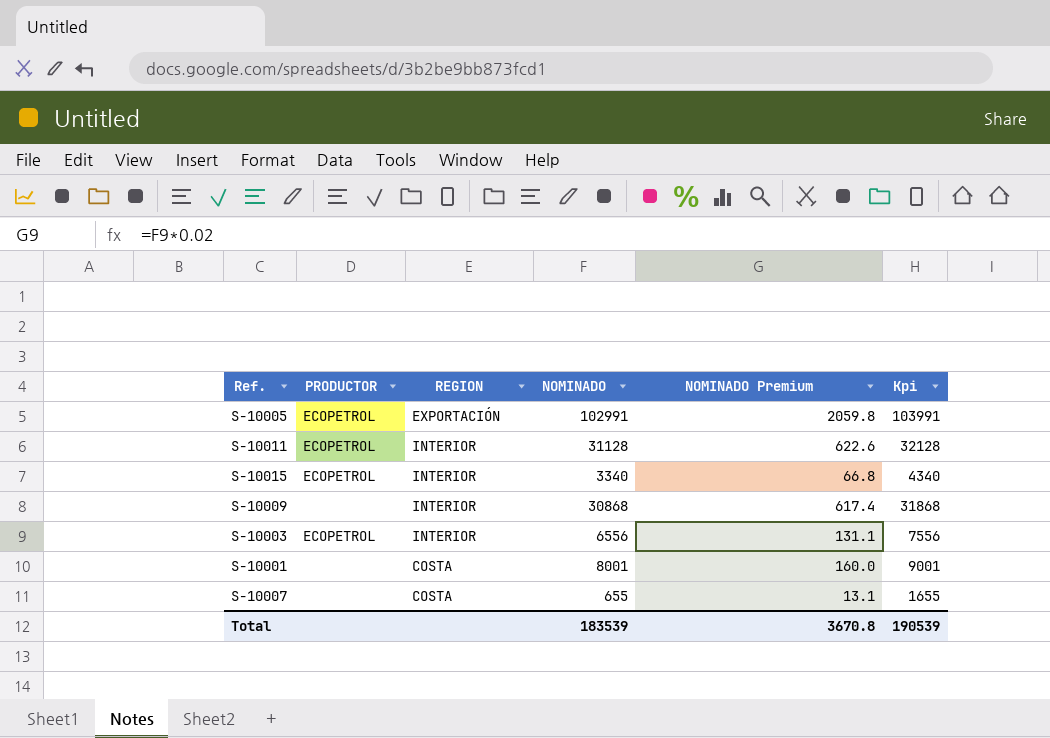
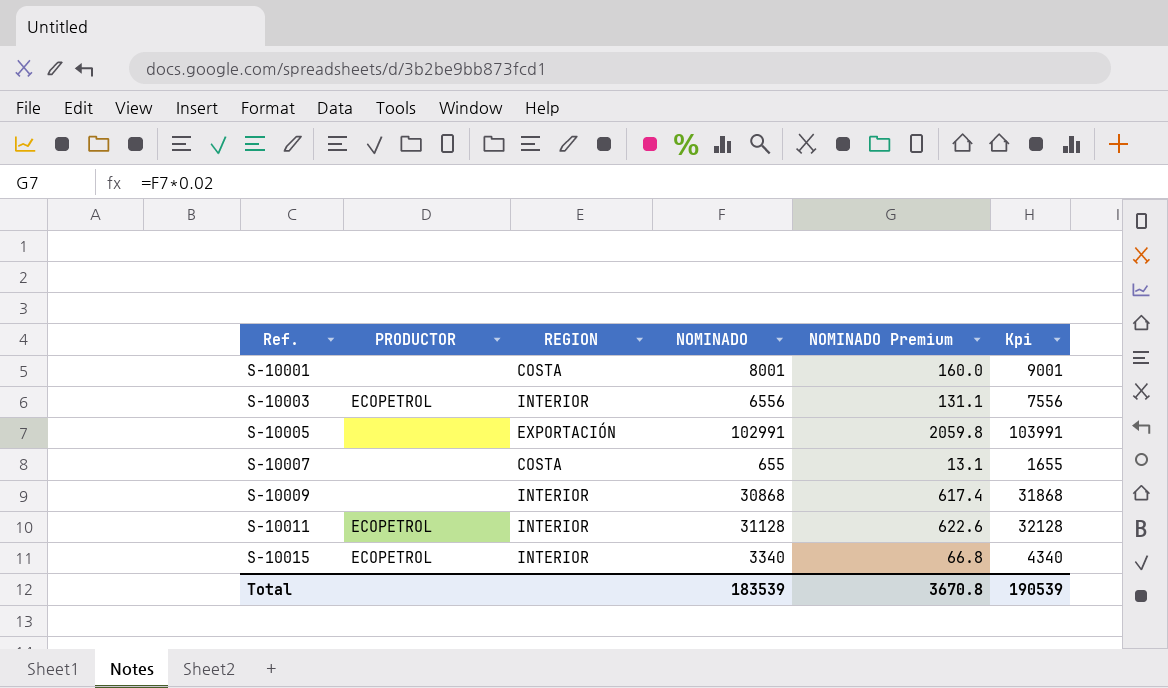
row order: none -> Ref. ascending
S-10005 | PRODUCTOR: ECOPETROL -> none

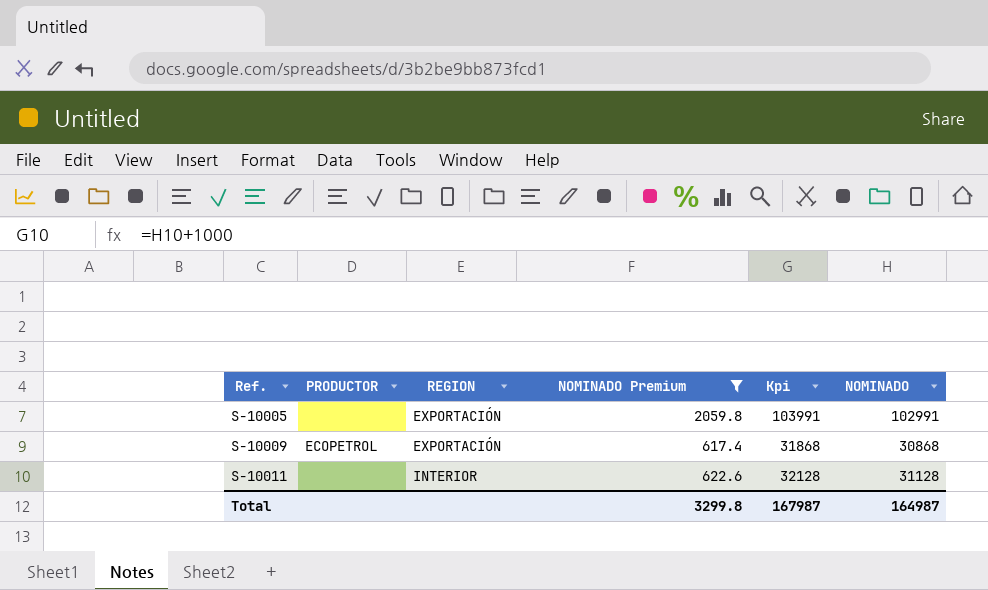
filter: none -> NOMINADO Premium >= 617.4
column NOMINADO | position: 4 -> 6
S-10009 | PRODUCTOR: none -> ECOPETROL
S-10009 | REGION: INTERIOR -> EXPORTACIÓN
S-10011 | PRODUCTOR: ECOPETROL -> none
Total | NOMINADO Premium: 3670.8 -> 3299.8
Total | Kpi: 190539 -> 167987
Total | NOMINADO: 183539 -> 164987

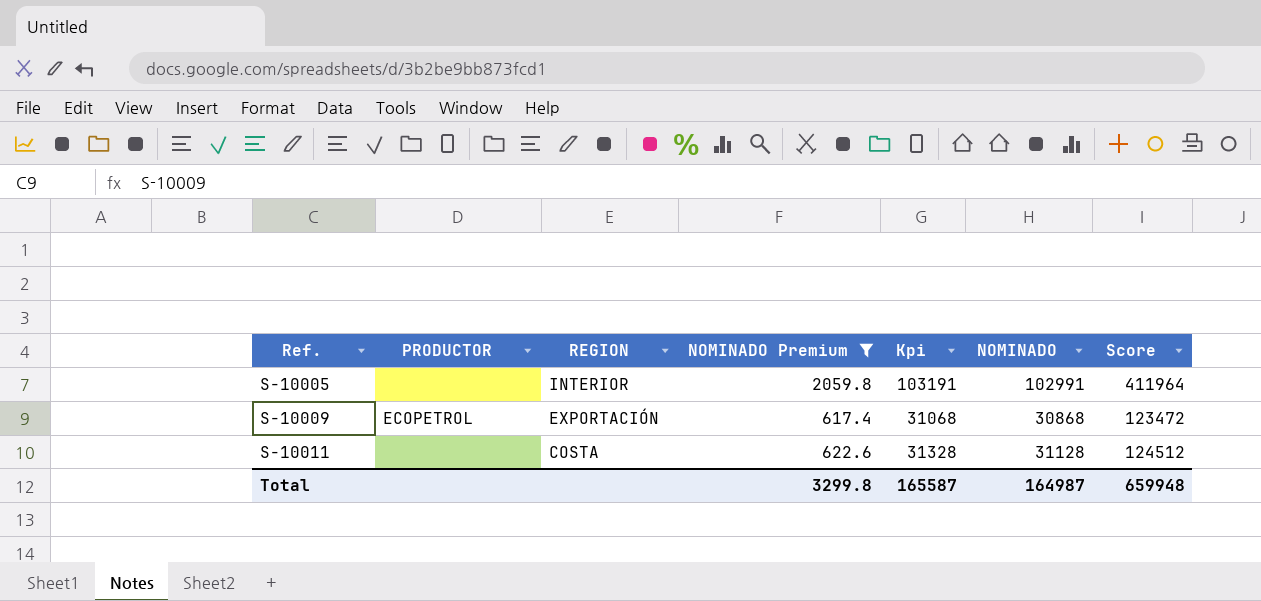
column Kpi | formula: [NOMINADO] + 1000 -> [NOMINADO] + 200
column Score | formula: none -> [NOMINADO] * 4
S-10005 | REGION: EXPORTACIÓN -> INTERIOR
S-10011 | REGION: INTERIOR -> COSTA
Total | Kpi: 167987 -> 165587

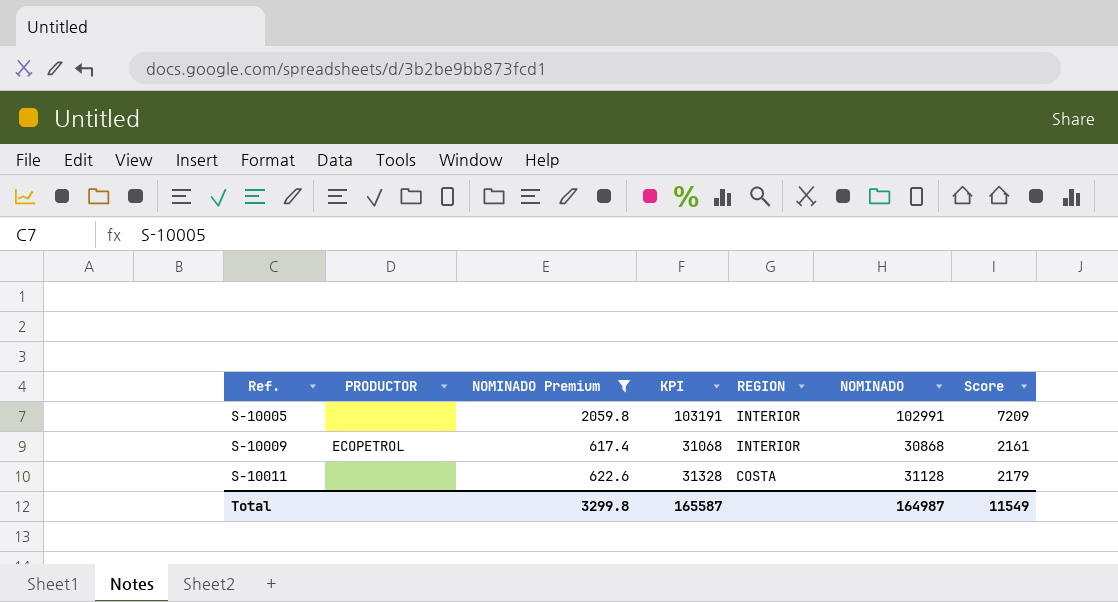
column name: Kpi -> KPI
column REGION | position: 3 -> 5
column Score | formula: [NOMINADO] * 4 -> [NOMINADO] * 0.07
S-10009 | REGION: EXPORTACIÓN -> INTERIOR
Total | Score: 659948 -> 11549

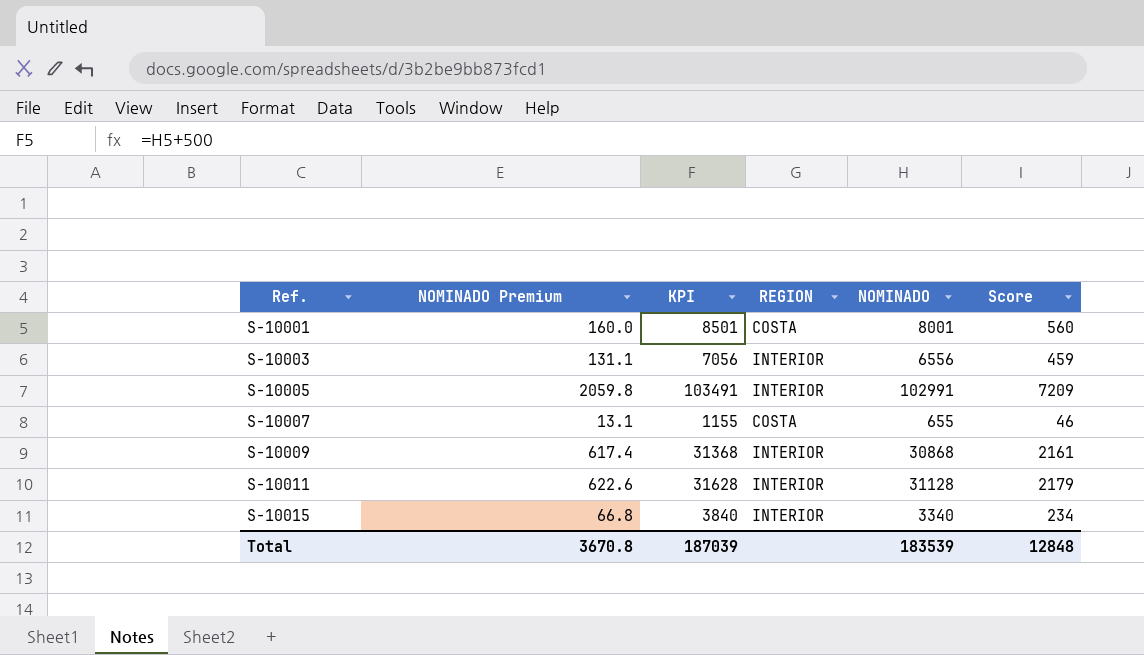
filter: NOMINADO Premium >= 617.4 -> none
column PRODUCTOR | position: 2 -> none
column KPI | formula: [NOMINADO] + 200 -> [NOMINADO] + 500
S-10011 | REGION: COSTA -> INTERIOR
Total | NOMINADO Premium: 3299.8 -> 3670.8
Total | KPI: 165587 -> 187039
Total | NOMINADO: 164987 -> 183539
Total | Score: 11549 -> 12848

